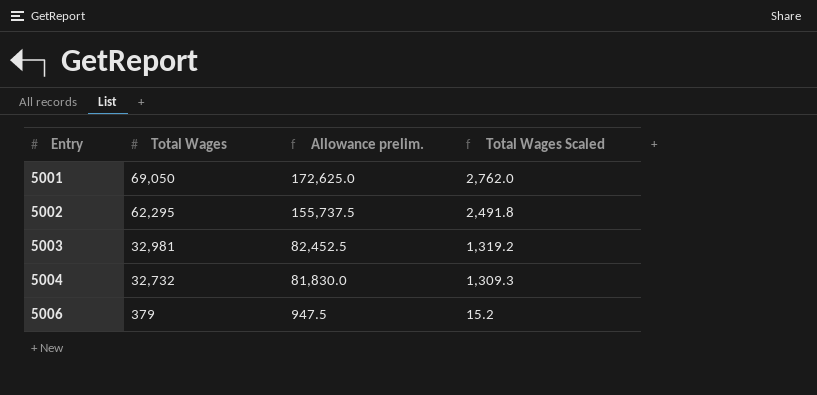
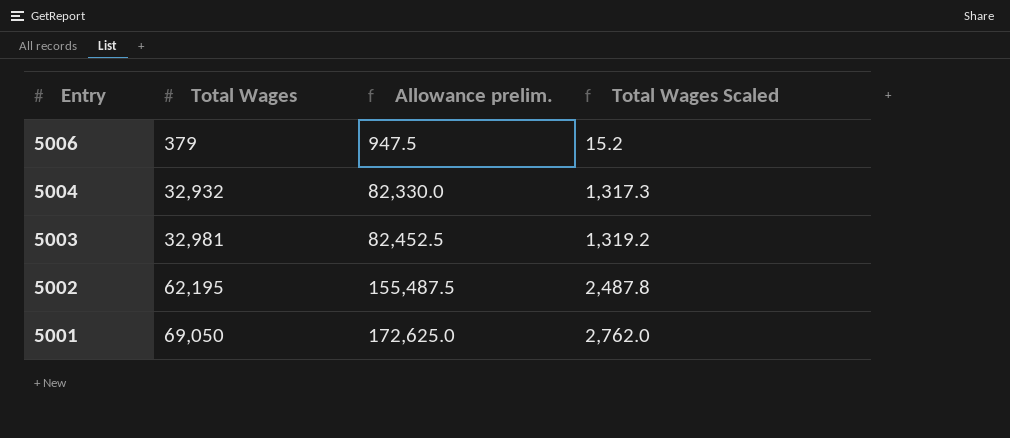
row order: Entry ascending -> Entry descending
5004 | Total Wages: 32,732 -> 32,932
5004 | Allowance prelim.: 81,830.0 -> 82,330.0
5004 | Total Wages Scaled: 1,309.3 -> 1,317.3
5002 | Total Wages: 62,295 -> 62,195
5002 | Allowance prelim.: 155,737.5 -> 155,487.5
5002 | Total Wages Scaled: 2,491.8 -> 2,487.8

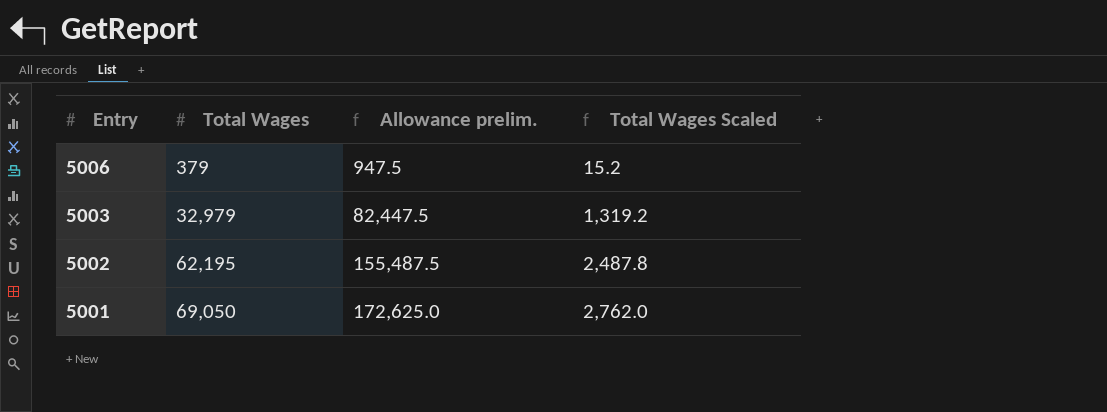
row 5004: 32,932 | 82,330.0 | 1,317.3 -> none
5003 | Total Wages: 32,981 -> 32,979
5003 | Allowance prelim.: 82,452.5 -> 82,447.5

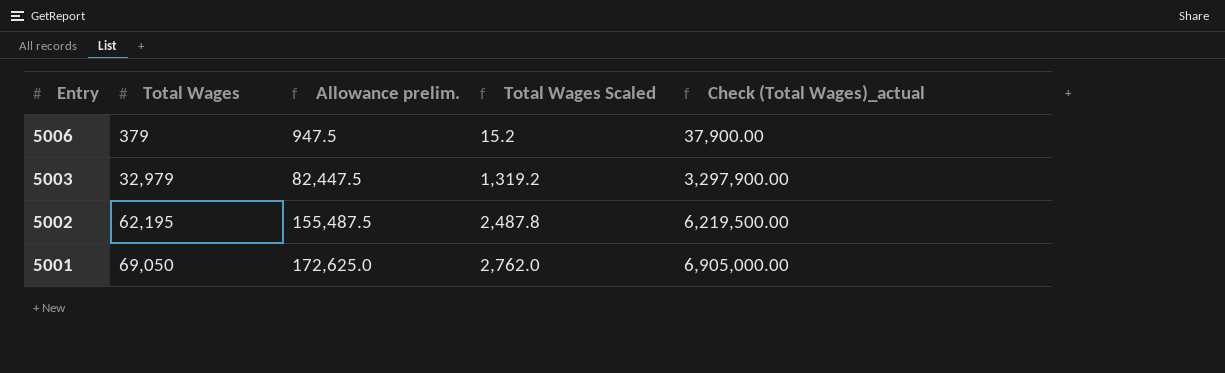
column Check (Total Wages)_actual | formula: none -> [Total Wages] * 100

